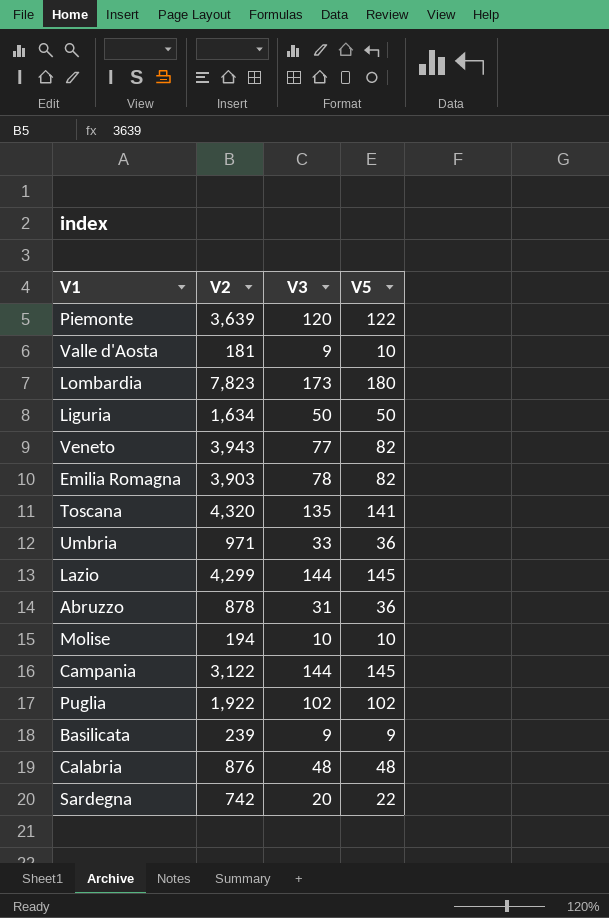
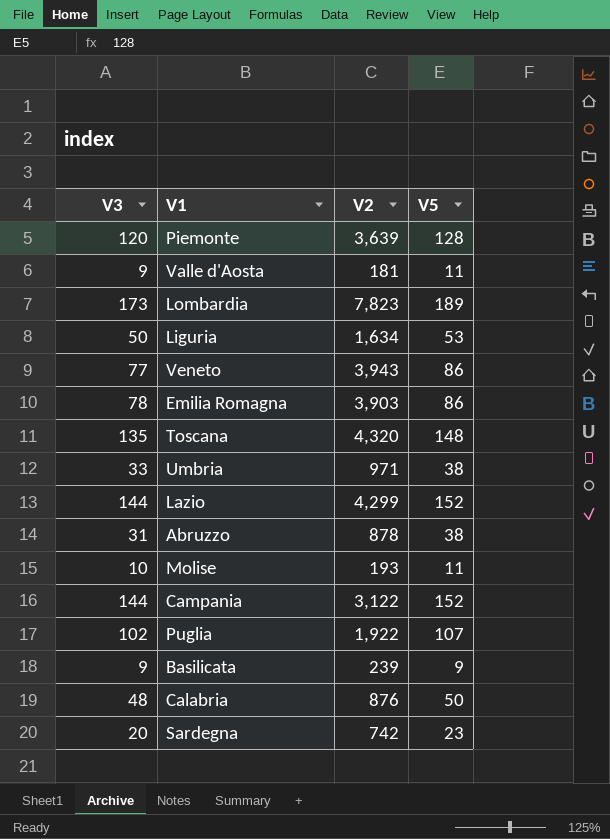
column V3 | position: 3 -> 1
Piemonte | V5: 122 -> 128
Valle d'Aosta | V5: 10 -> 11
Lombardia | V5: 180 -> 189
Liguria | V5: 50 -> 53
Veneto | V5: 82 -> 86
Emilia Romagna | V5: 82 -> 86
Toscana | V5: 141 -> 148
Umbria | V5: 36 -> 38
Lazio | V5: 145 -> 152
Abruzzo | V5: 36 -> 38
Molise | V2: 194 -> 193
Molise | V5: 10 -> 11
Campania | V5: 145 -> 152
Puglia | V5: 102 -> 107
Calabria | V5: 48 -> 50
Sardegna | V5: 22 -> 23

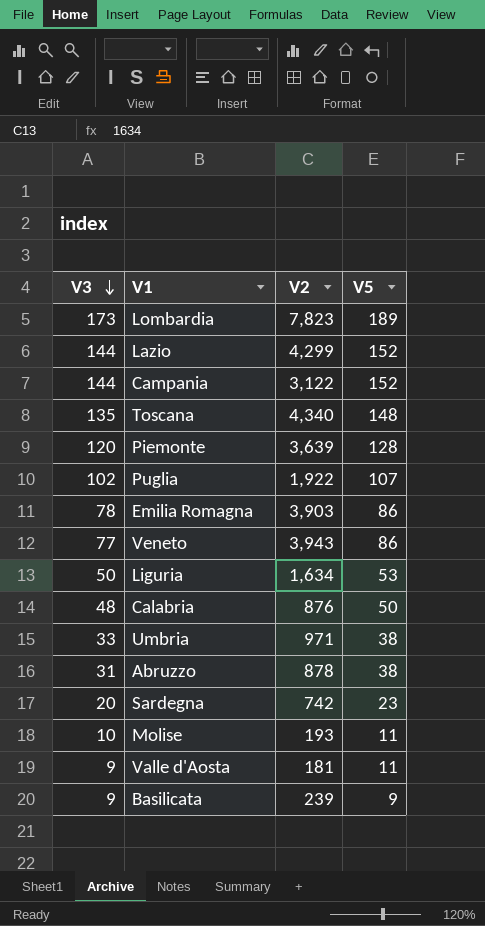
row order: none -> V3 descending
Toscana | V2: 4,320 -> 4,340

